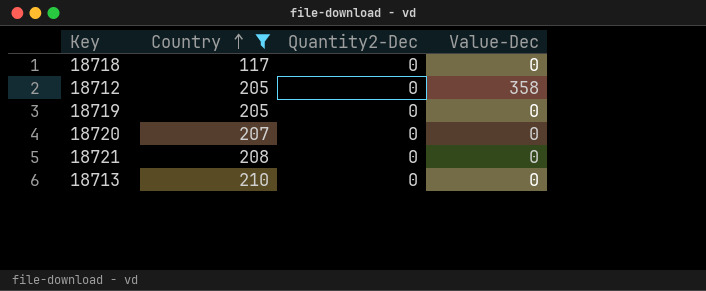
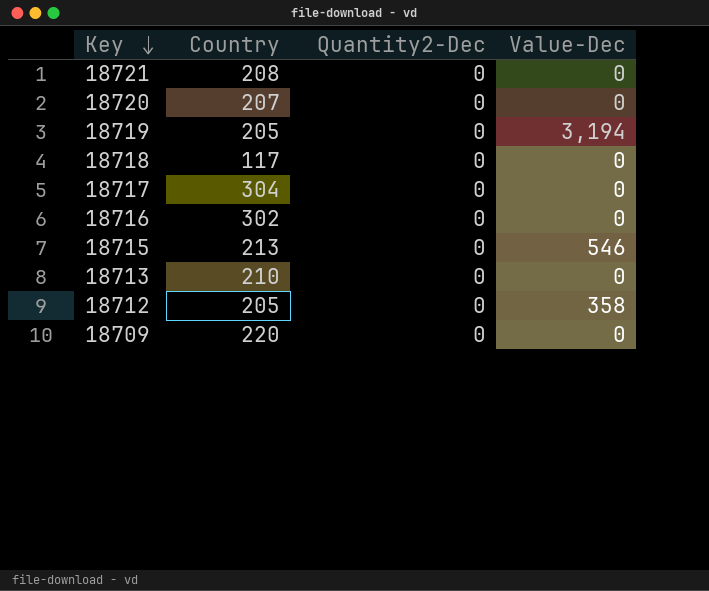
filter: Country <= 210 -> none
row order: Country ascending -> Key descending
18719 | Value-Dec: 0 -> 3,194

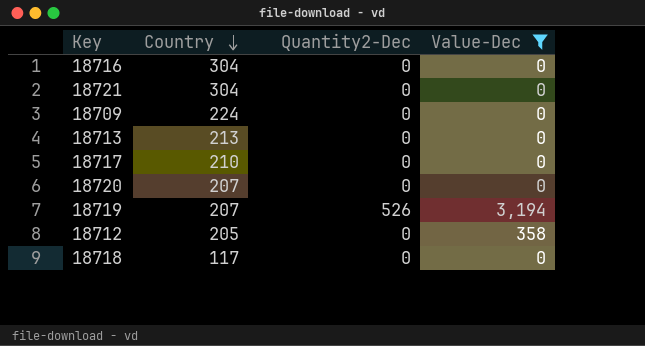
filter: none -> Value-Dec != 546
row order: Key descending -> Country descending
18716 | Country: 302 -> 304
18721 | Country: 208 -> 304
18709 | Country: 220 -> 224
18713 | Country: 210 -> 213
18717 | Country: 304 -> 210
18719 | Country: 205 -> 207
18719 | Quantity2-Dec: 0 -> 526

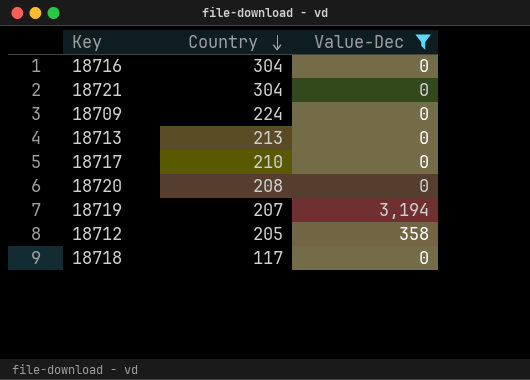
column Quantity2-Dec | position: 3 -> none
18720 | Country: 207 -> 208

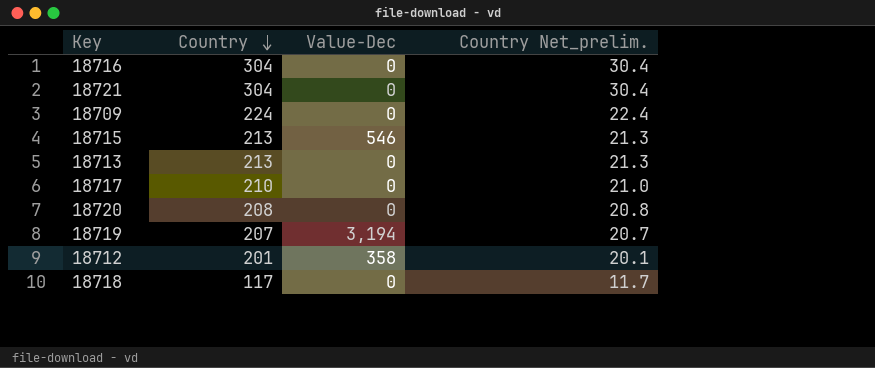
filter: Value-Dec != 546 -> none
column Country Net_prelim. | formula: none -> [Country] * 0.1
18712 | Country: 205 -> 201

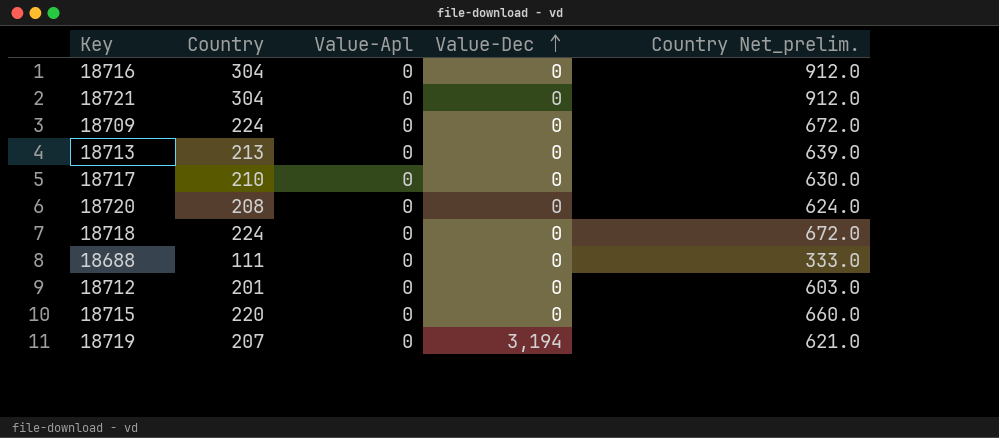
row order: Country descending -> Value-Dec ascending
column Value-Apl | position: none -> 3
column Country Net_prelim. | formula: [Country] * 0.1 -> [Country] * 3
18718 | Country: 117 -> 224
row 18688: none -> 111 | 0 | 0 | 333.0
18712 | Value-Dec: 358 -> 0
18715 | Country: 213 -> 220
18715 | Value-Dec: 546 -> 0

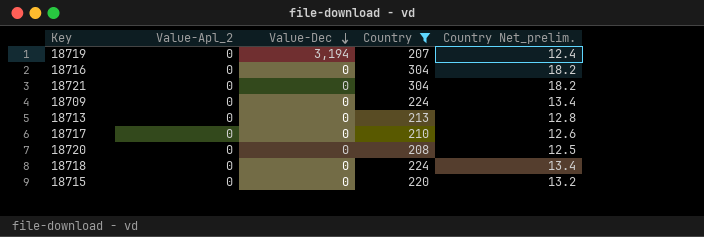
filter: none -> Country >= 207
row order: Value-Dec ascending -> Value-Dec descending
column name: Value-Apl -> Value-Apl_2
column Country | position: 2 -> 4
column Country Net_prelim. | formula: [Country] * 3 -> [Country] * 0.06

